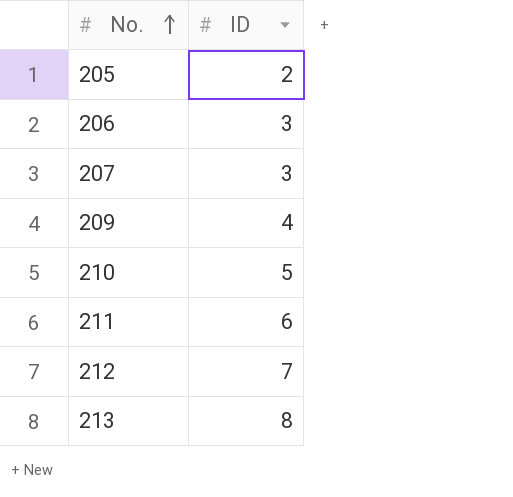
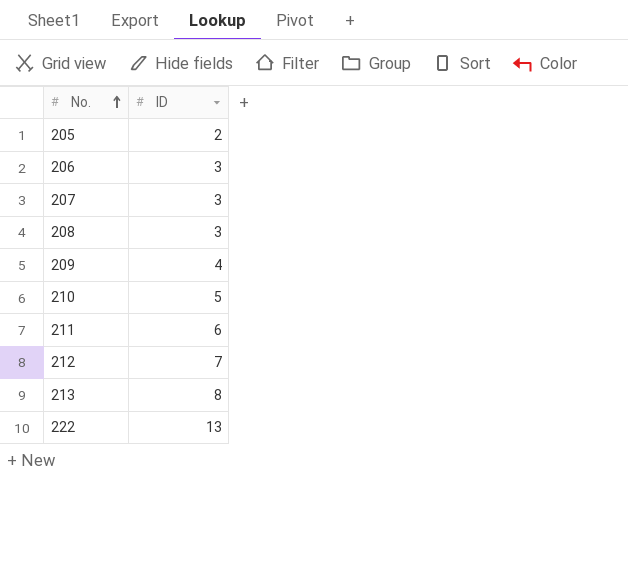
row 208: none -> 3
row 222: none -> 13

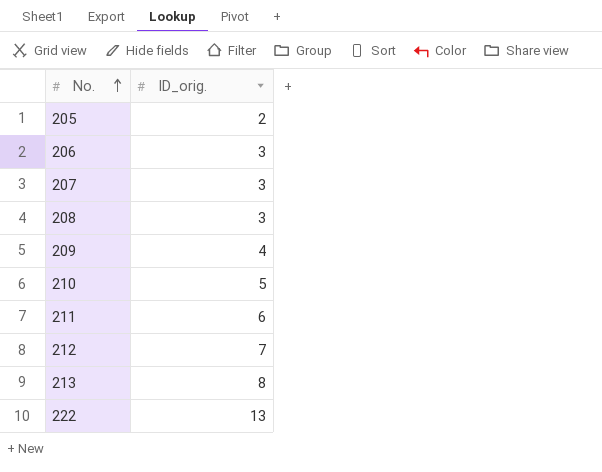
column name: ID -> ID_orig.

